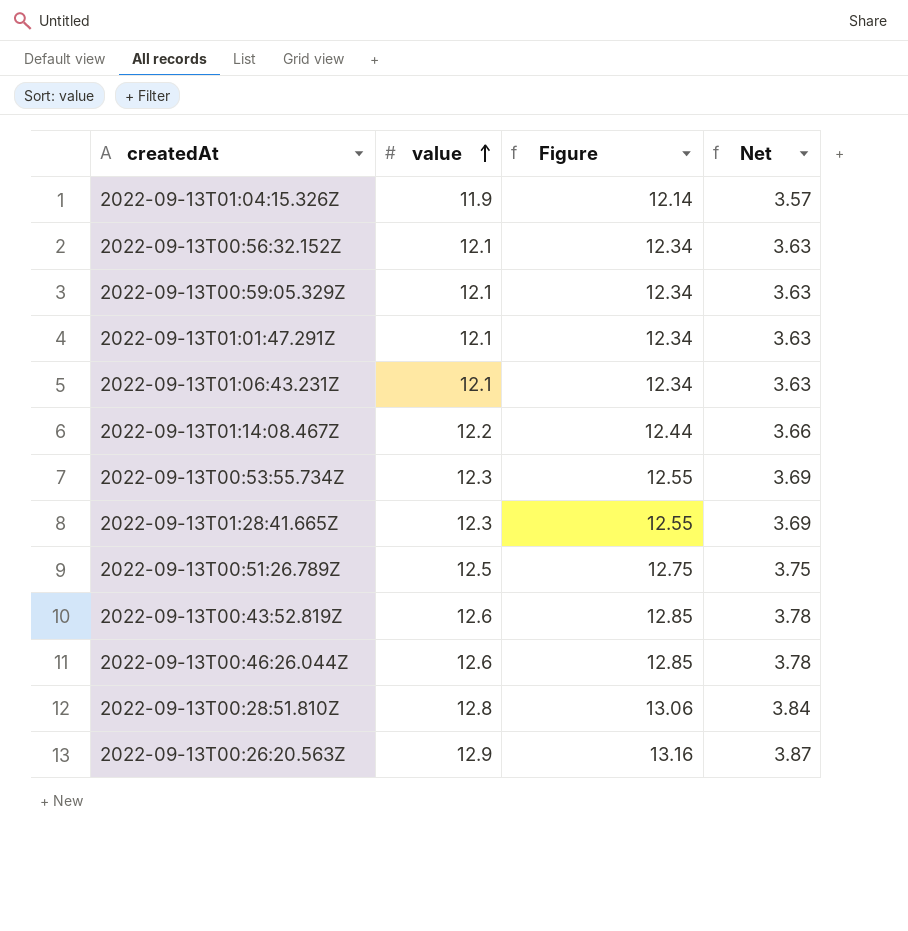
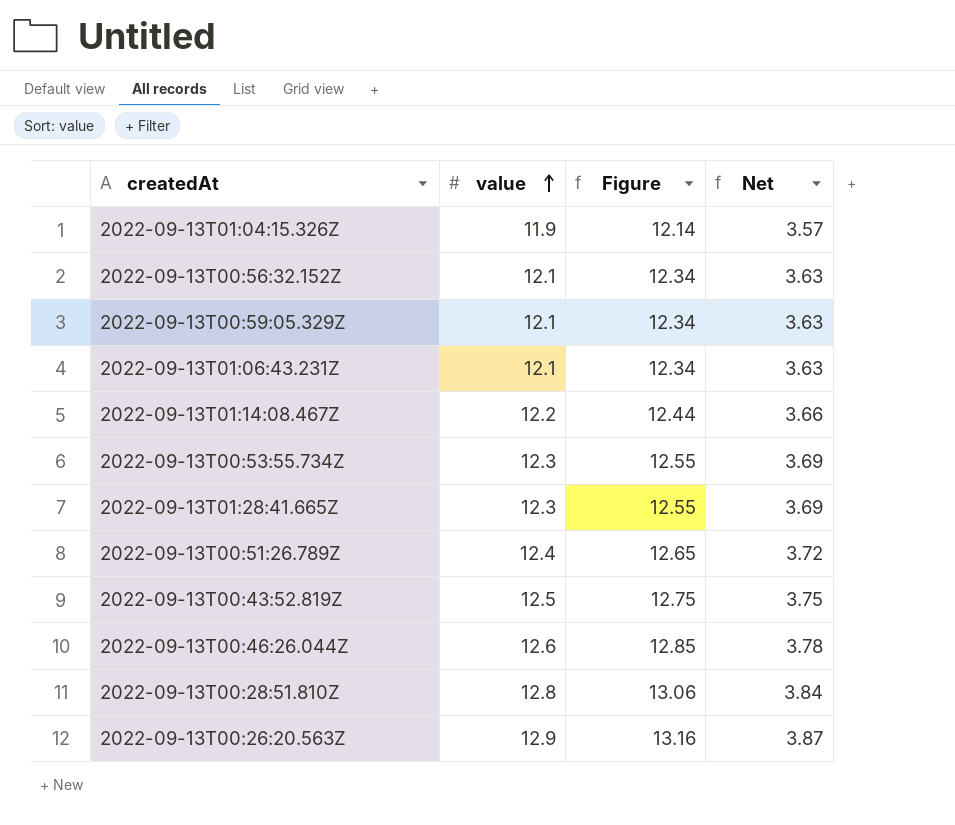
row 2022-09-13T01:01:47.291Z: 12.1 | 12.34 | 3.63 -> none
2022-09-13T00:51:26.789Z | value: 12.5 -> 12.4
2022-09-13T00:51:26.789Z | Figure: 12.75 -> 12.65
2022-09-13T00:51:26.789Z | Net: 3.75 -> 3.72
2022-09-13T00:43:52.819Z | value: 12.6 -> 12.5
2022-09-13T00:43:52.819Z | Figure: 12.85 -> 12.75
2022-09-13T00:43:52.819Z | Net: 3.78 -> 3.75

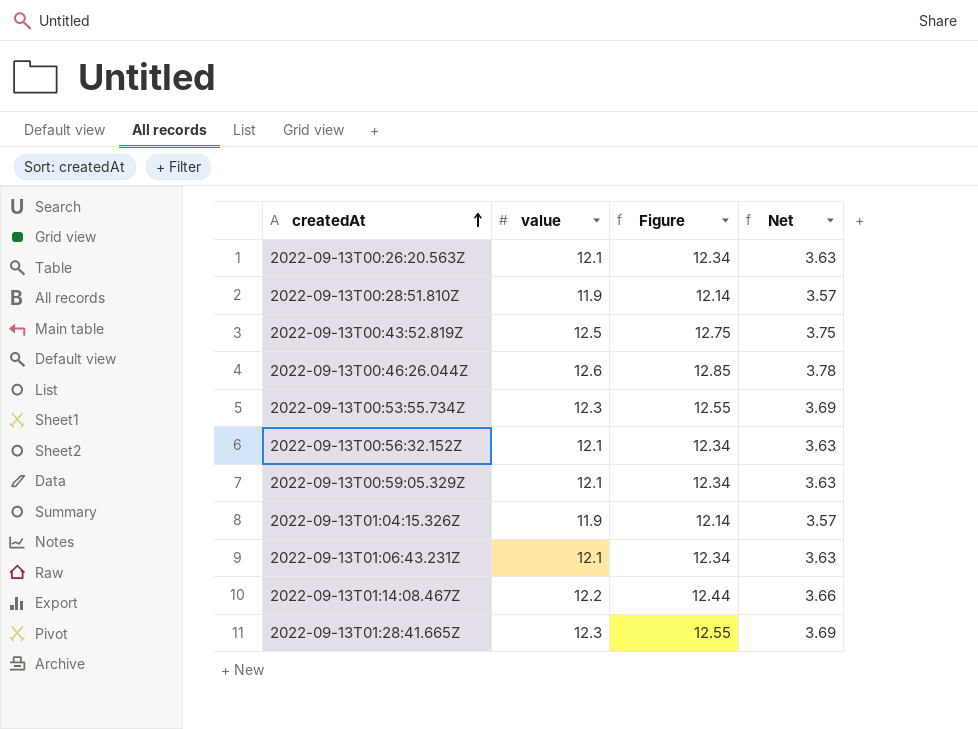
row order: value ascending -> createdAt ascending
row 2022-09-13T00:51:26.789Z: 12.4 | 12.65 | 3.72 -> none
2022-09-13T00:26:20.563Z | value: 12.9 -> 12.1
2022-09-13T00:26:20.563Z | Figure: 13.16 -> 12.34
2022-09-13T00:26:20.563Z | Net: 3.87 -> 3.63
2022-09-13T00:28:51.810Z | value: 12.8 -> 11.9
2022-09-13T00:28:51.810Z | Figure: 13.06 -> 12.14
2022-09-13T00:28:51.810Z | Net: 3.84 -> 3.57

